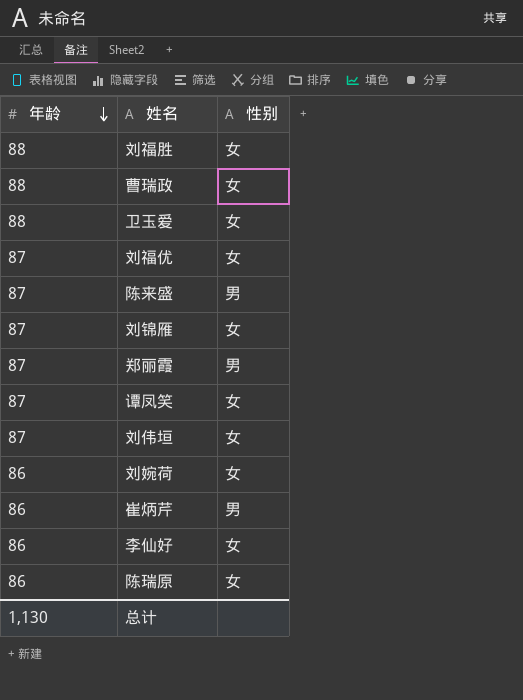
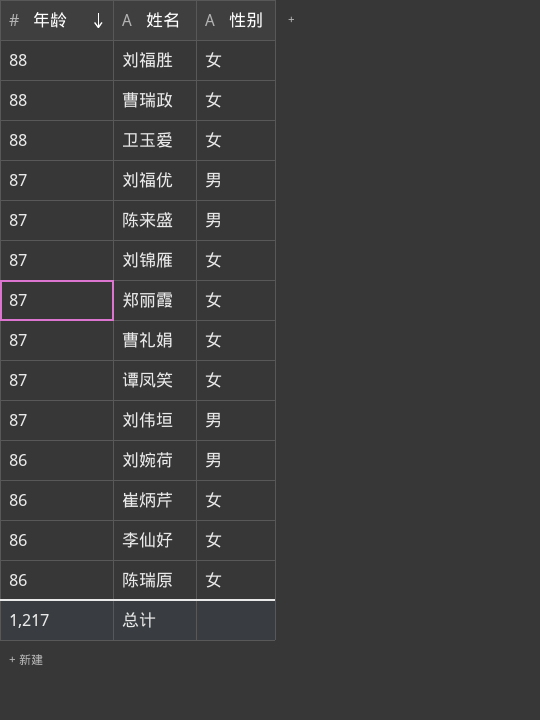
刘福优 | 性别: 女 -> 男
郑丽霞 | 性别: 男 -> 女
row 曹礼娟: none -> 87 | 女
刘伟垣 | 性别: 女 -> 男
刘婉荷 | 性别: 女 -> 男
崔炳芹 | 性别: 男 -> 女
总计 | 年龄: 1,130 -> 1,217

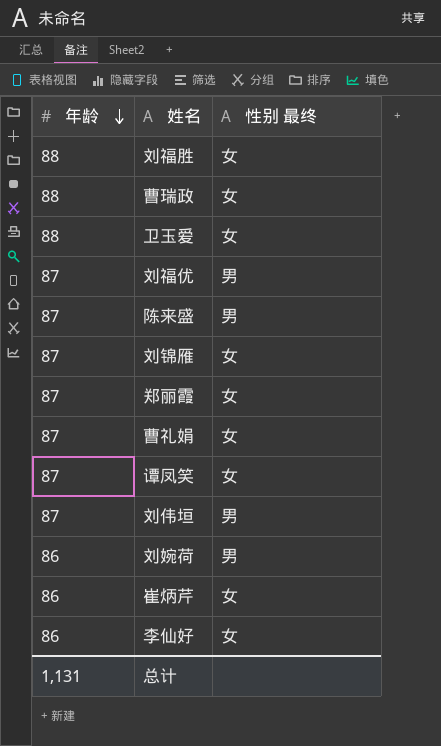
column name: 性别 -> 性别 最终
row 陈瑞原: 86 | 女 -> none
总计 | 年龄: 1,217 -> 1,131

